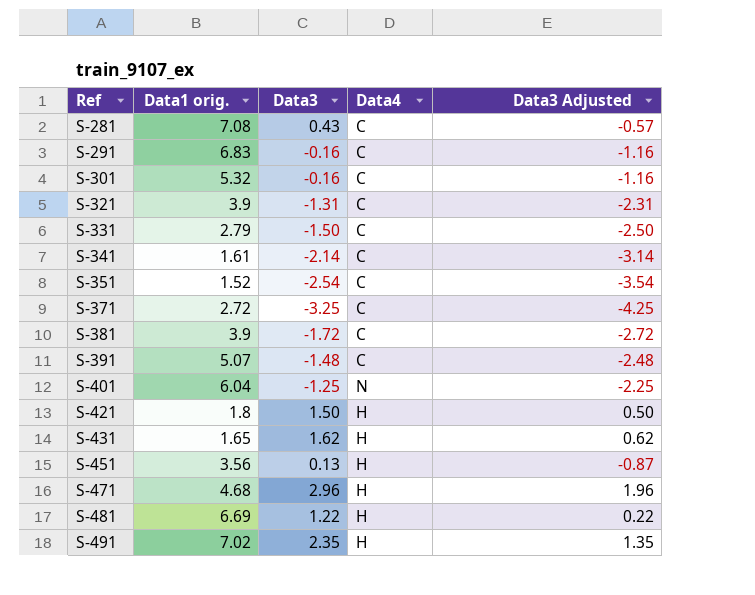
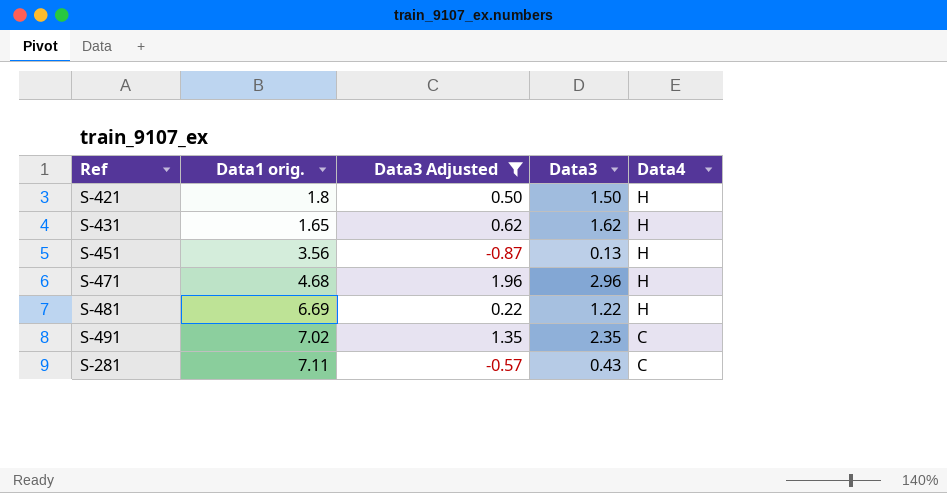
filter: none -> Data3 Adjusted >= -0.87
row order: Ref ascending -> Data4 descending
column Data3 Adjusted | position: 5 -> 3
S-491 | Data4: H -> C
S-281 | Data1 orig.: 7.08 -> 7.11

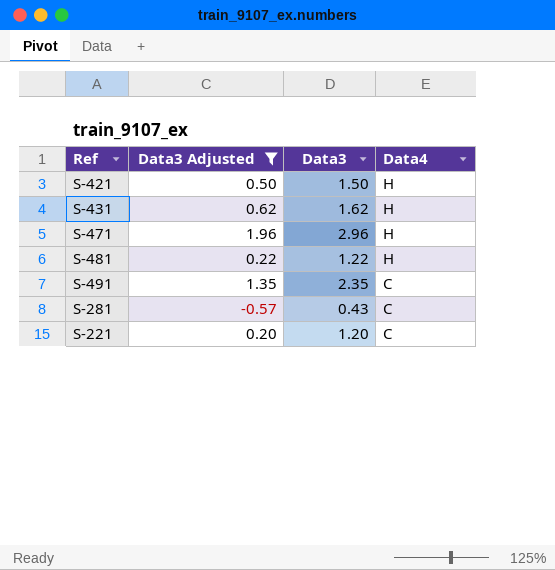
column Data1 orig. | position: 2 -> none
row S-451: 3.56 | -0.87 | 0.13 | H -> none
row S-221: none -> 0.20 | 1.20 | C

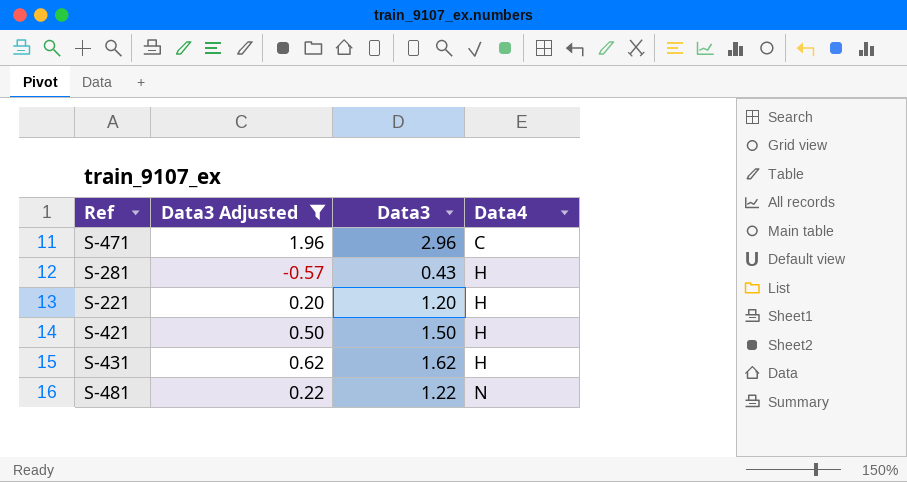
row order: Data4 descending -> Data4 ascending
row S-491: 1.35 | 2.35 | C -> none
S-471 | Data4: H -> C
S-281 | Data4: C -> H
S-221 | Data4: C -> H
S-481 | Data4: H -> N

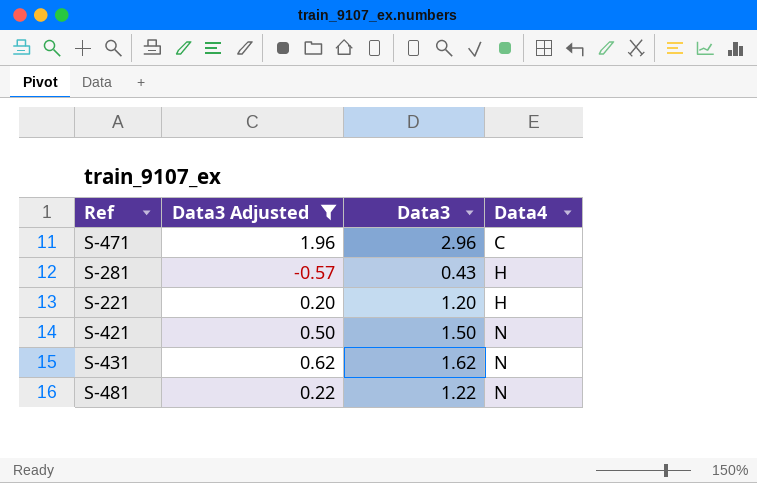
S-421 | Data4: H -> N
S-431 | Data4: H -> N

